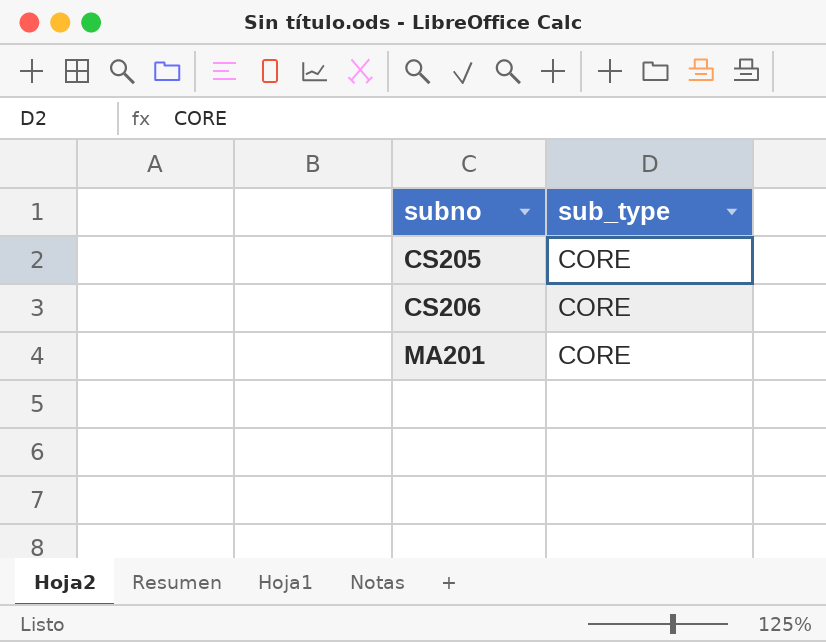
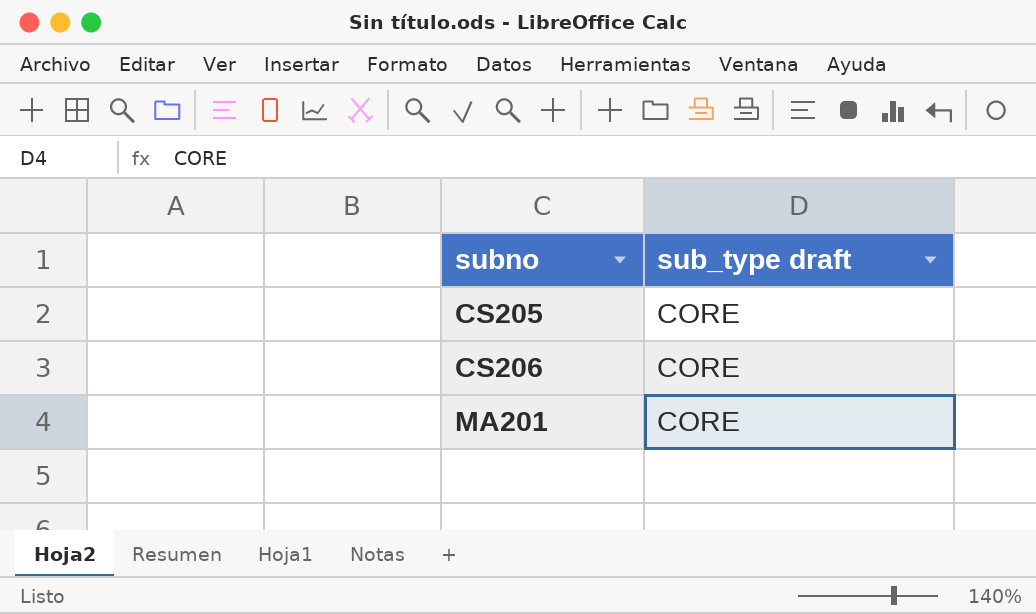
column name: sub_type -> sub_type draft

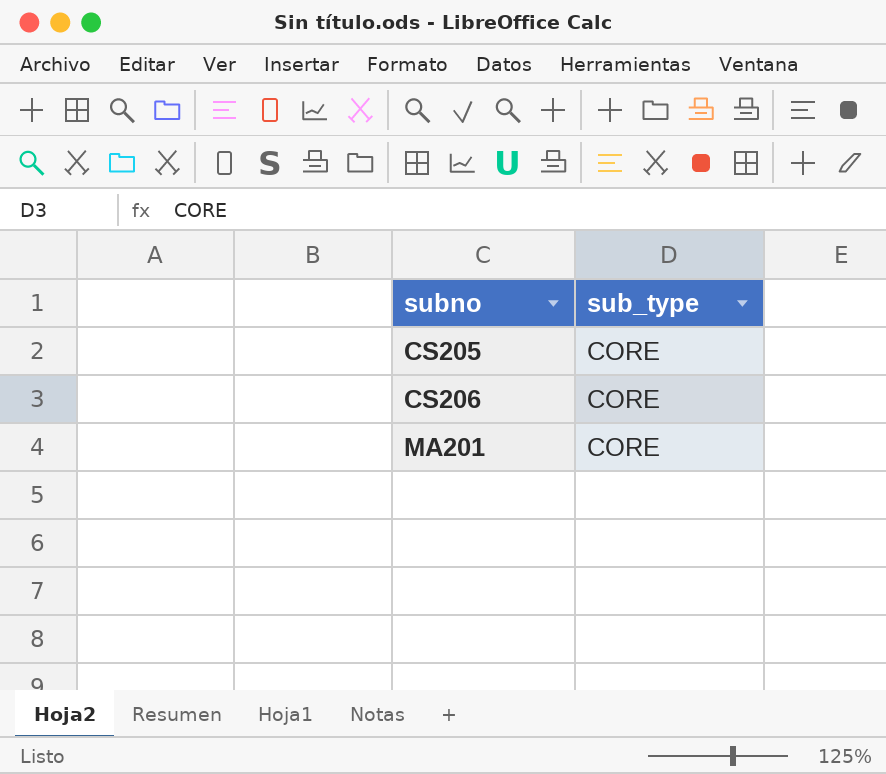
column name: sub_type draft -> sub_type

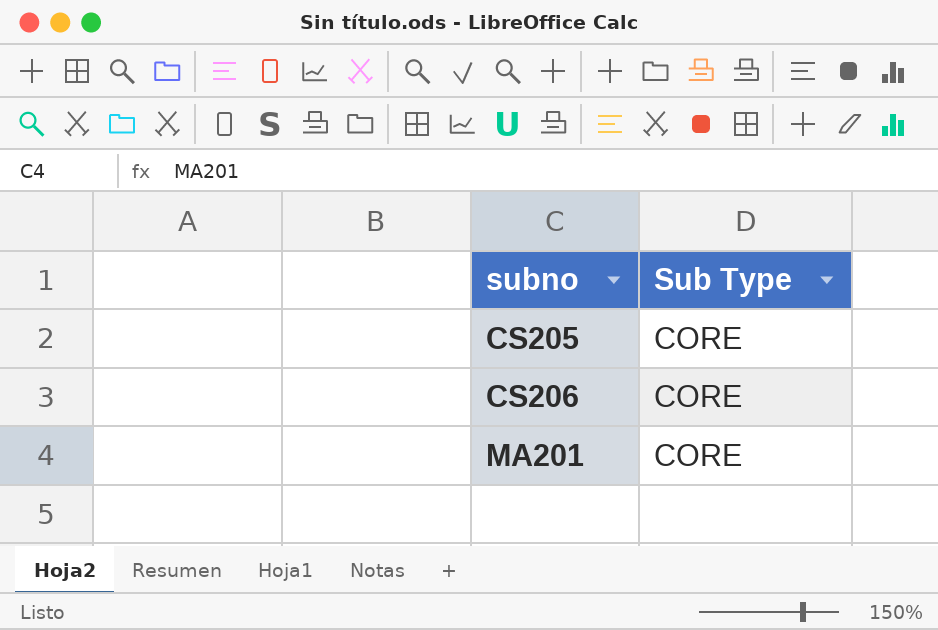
column name: sub_type -> Sub Type

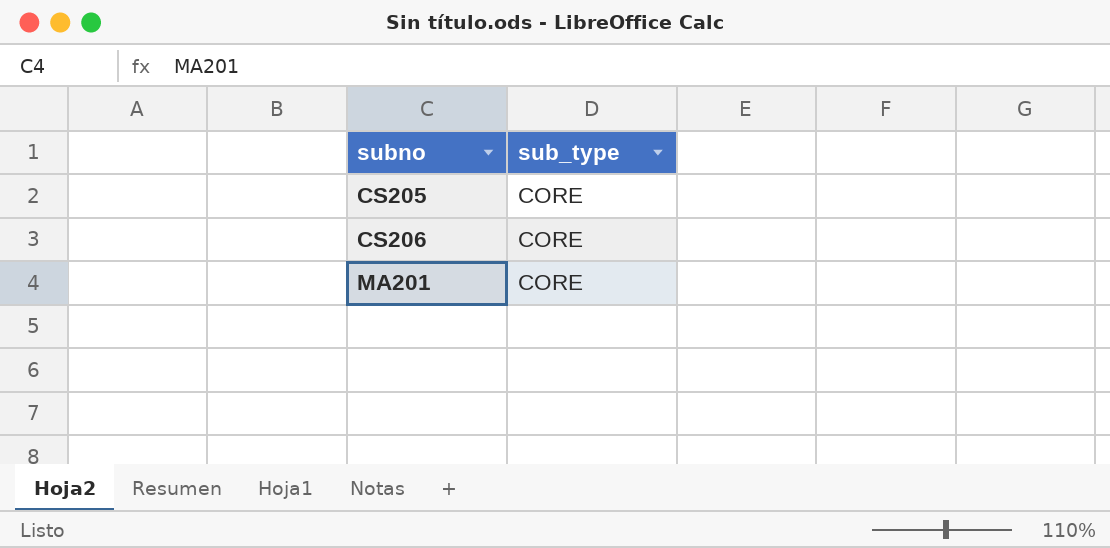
column name: Sub Type -> sub_type

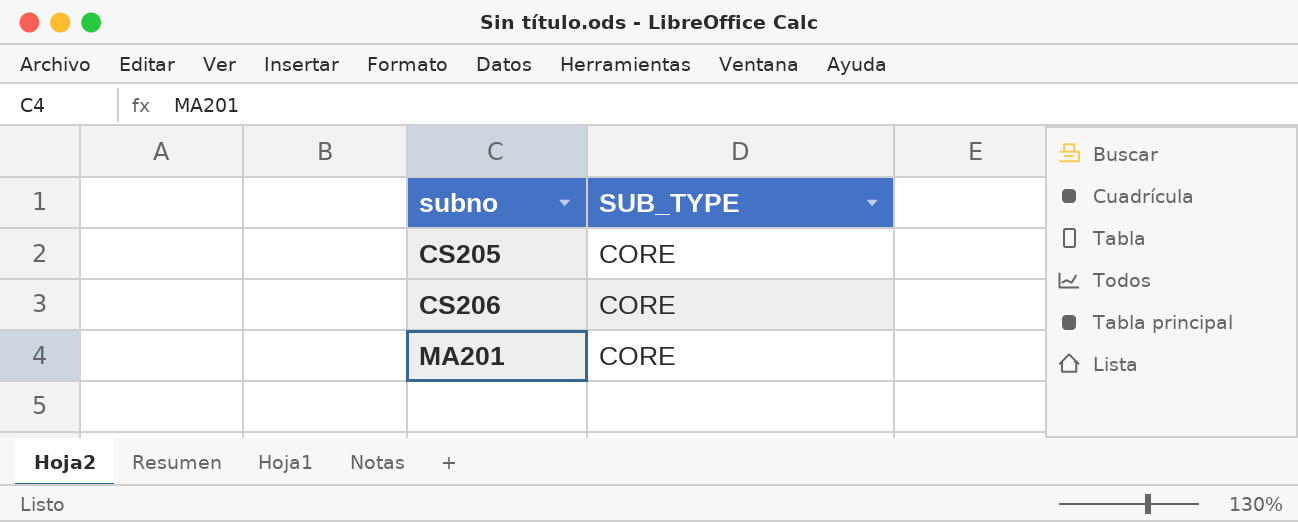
column name: sub_type -> SUB_TYPE

